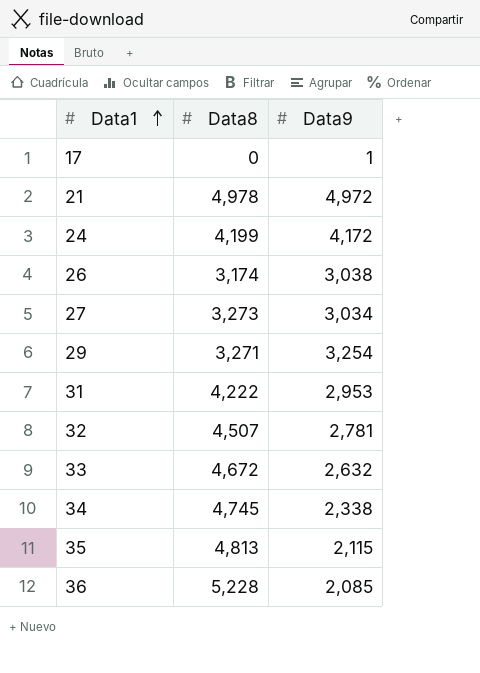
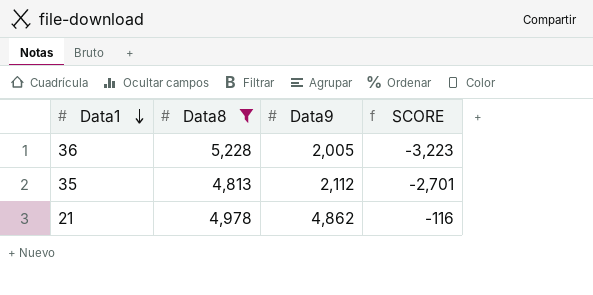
filter: none -> Data8 >= 4,813
row order: Data1 ascending -> Data1 descending
column SCORE | formula: none -> [Data9] - [Data8]
36 | Data9: 2,085 -> 2,005
35 | Data9: 2,115 -> 2,112
21 | Data9: 4,972 -> 4,862

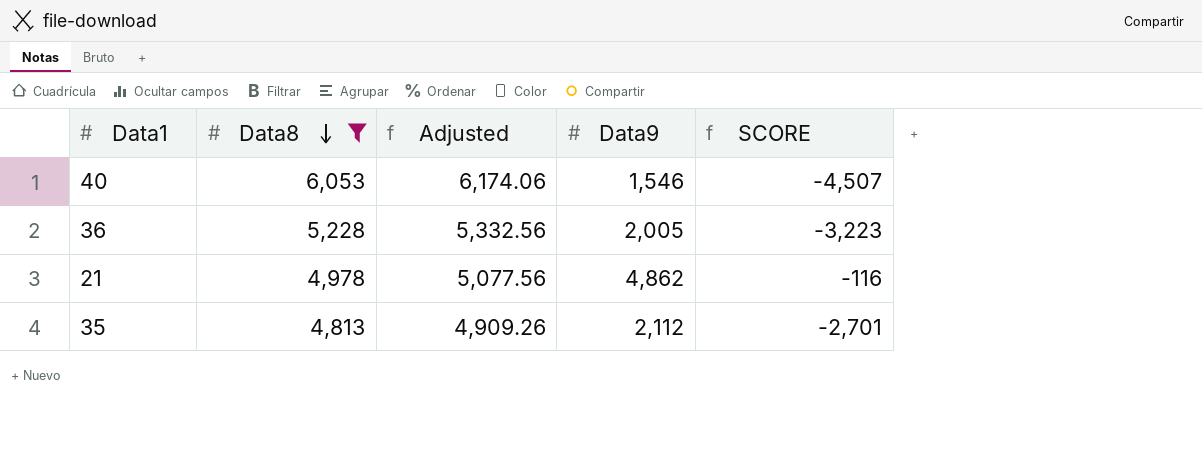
row order: Data1 descending -> Data8 descending
column Adjusted | formula: none -> [Data8] * 1.02
row 40: none -> 6,053 | 6,174.06 | 1,546 | -4,507

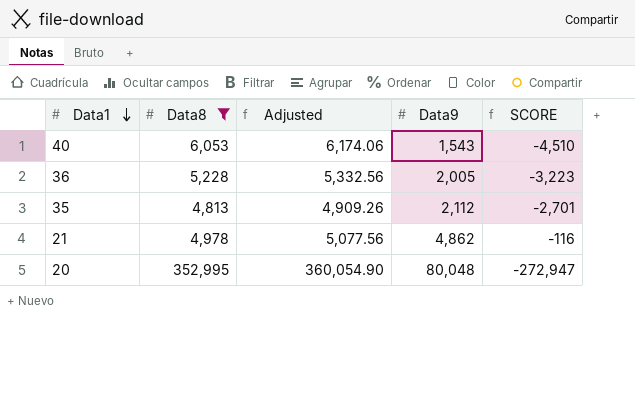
row order: Data8 descending -> Data1 descending
40 | Data9: 1,546 -> 1,543
40 | SCORE: -4,507 -> -4,510
row 20: none -> 352,995 | 360,054.90 | 80,048 | -272,947

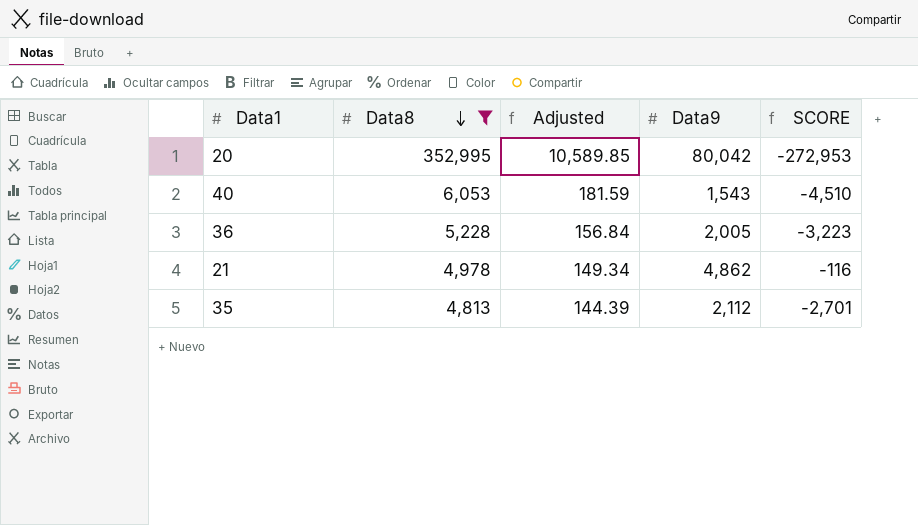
row order: Data1 descending -> Data8 descending
column Adjusted | formula: [Data8] * 1.02 -> [Data8] * 0.03
20 | Data9: 80,048 -> 80,042
20 | SCORE: -272,947 -> -272,953

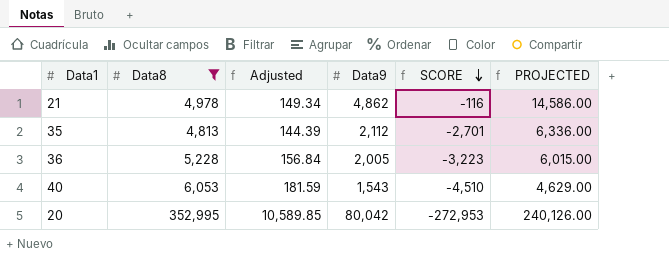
row order: Data8 descending -> SCORE descending
column PROJECTED | formula: none -> [Data9] * 3

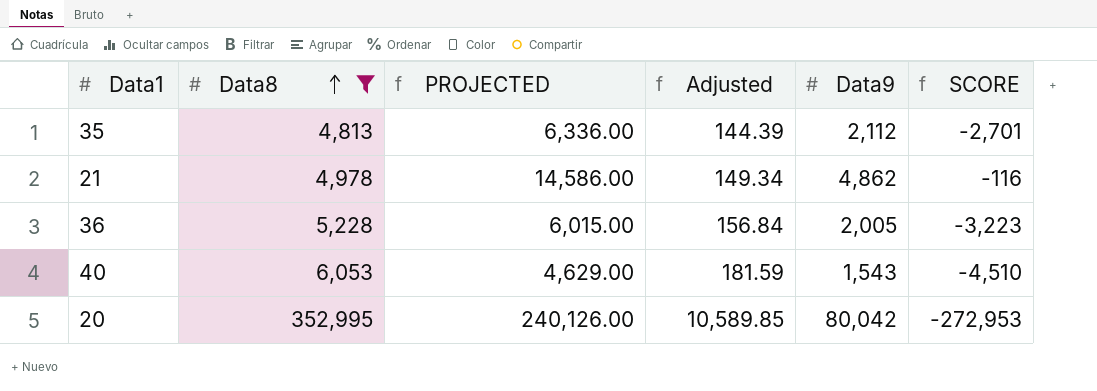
row order: SCORE descending -> Data8 ascending
column PROJECTED | position: 6 -> 3

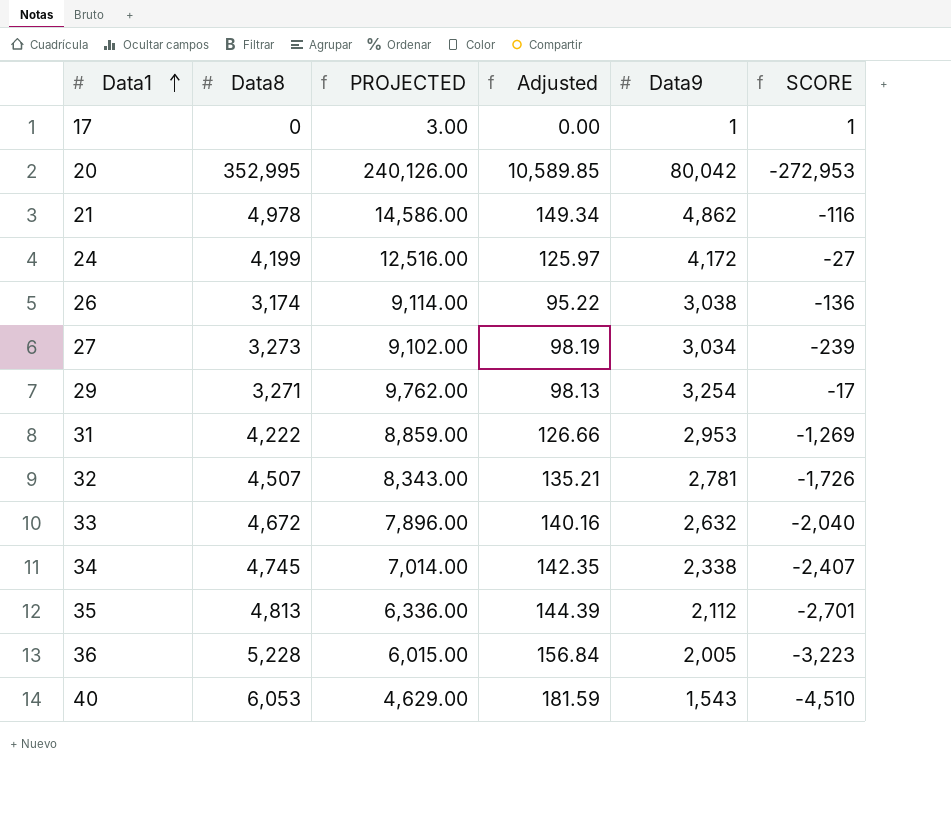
filter: Data8 >= 4,813 -> none
row order: Data8 ascending -> Data1 ascending

